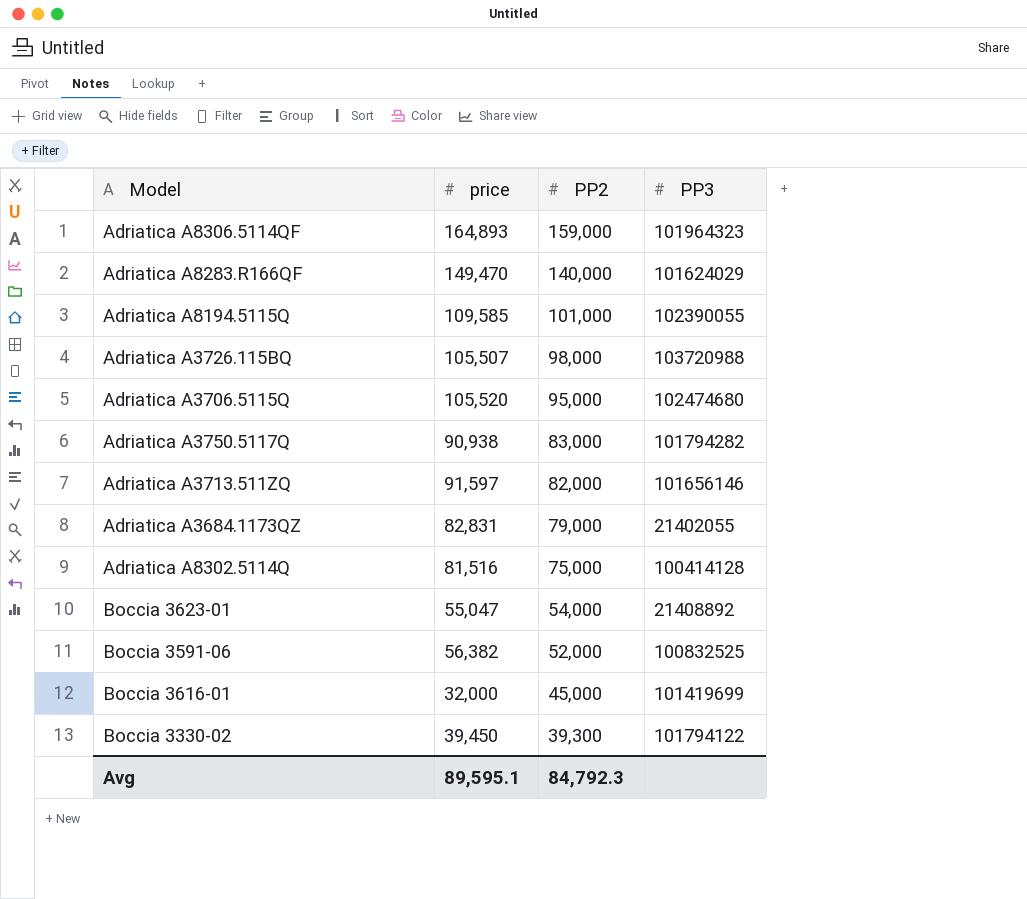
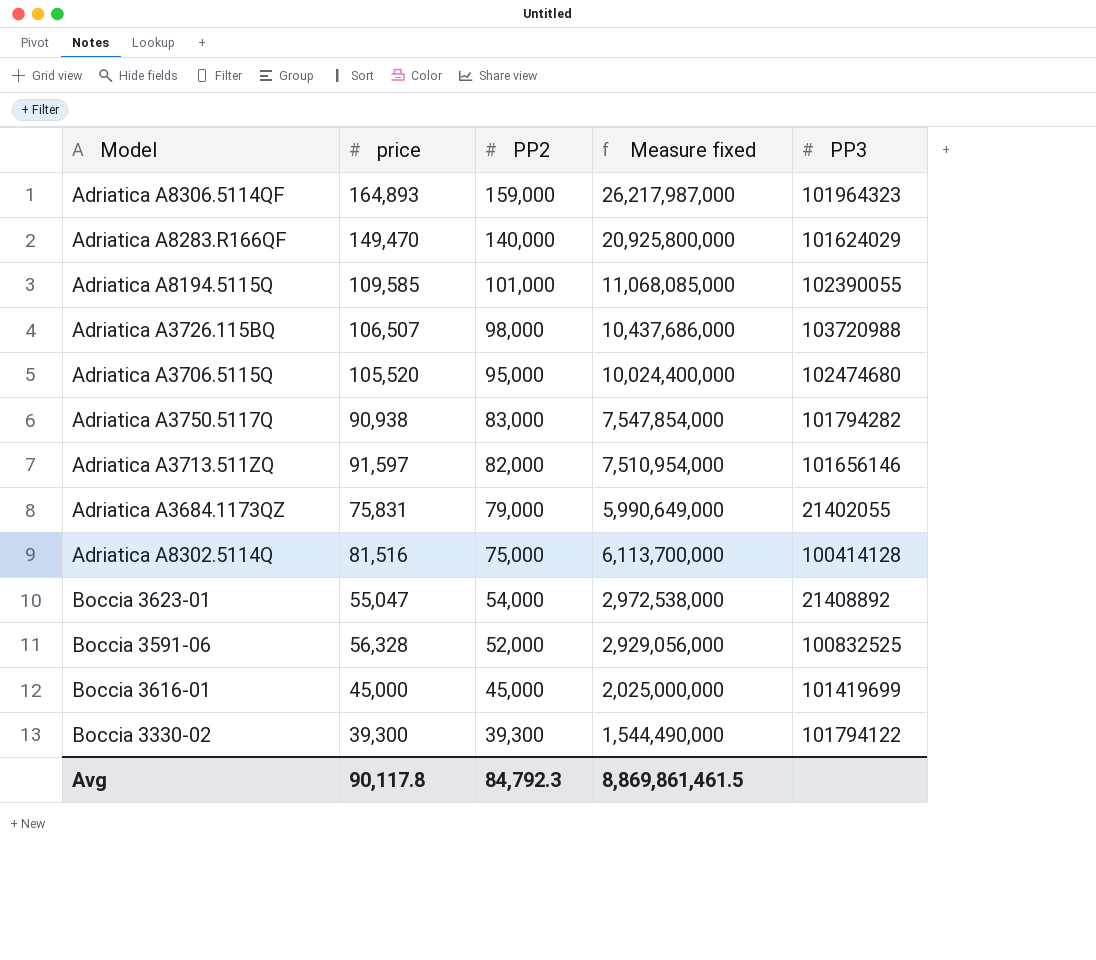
column Measure fixed | formula: none -> [price] * [PP2]
Adriatica A3726.115BQ | price: 105,507 -> 106,507
Adriatica A3684.1173QZ | price: 82,831 -> 75,831
Boccia 3591-06 | price: 56,382 -> 56,328
Boccia 3616-01 | price: 32,000 -> 45,000
Boccia 3330-02 | price: 39,450 -> 39,300
Avg | price: 89,595.1 -> 90,117.8

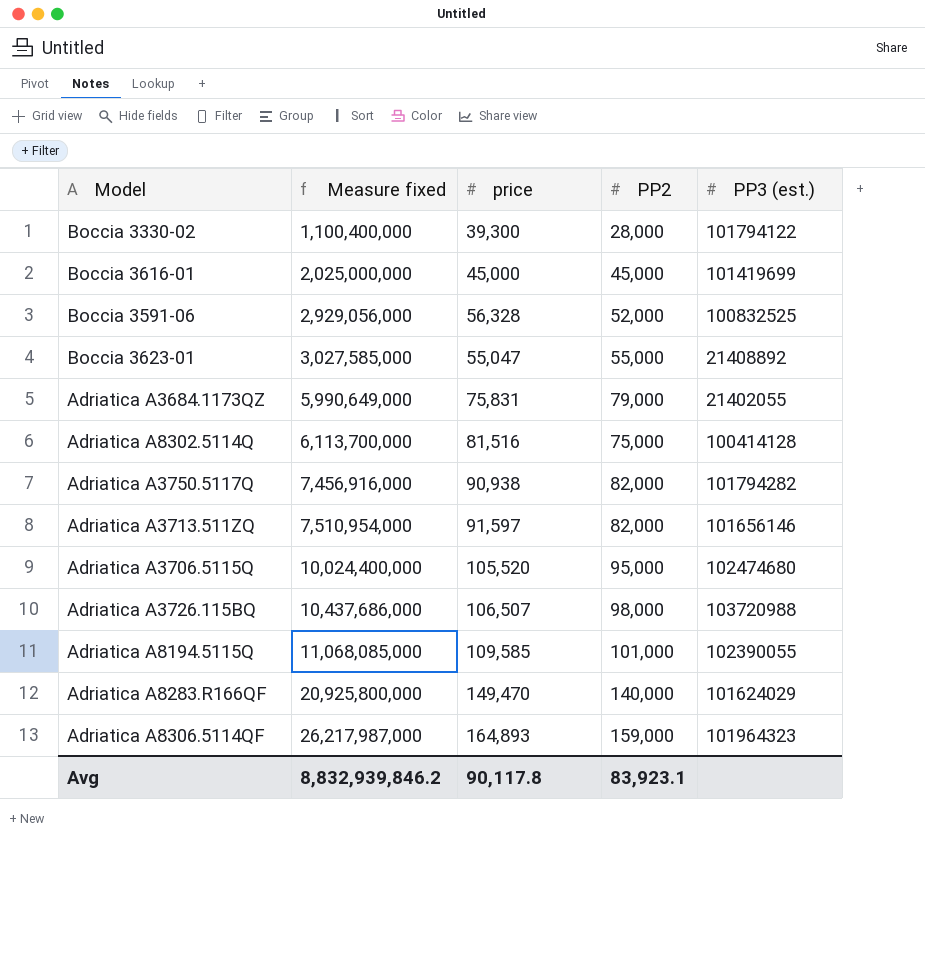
row order: PP2 descending -> Measure fixed ascending
column Measure fixed | position: 4 -> 2
column name: PP3 -> PP3 (est.)
Boccia 3330-02 | Measure fixed: 1,544,490,000 -> 1,100,400,000
Boccia 3330-02 | PP2: 39,300 -> 28,000
Boccia 3623-01 | Measure fixed: 2,972,538,000 -> 3,027,585,000
Boccia 3623-01 | PP2: 54,000 -> 55,000
Adriatica A3750.5117Q | Measure fixed: 7,547,854,000 -> 7,456,916,000
Adriatica A3750.5117Q | PP2: 83,000 -> 82,000
Avg | Measure fixed: 8,869,861,461.5 -> 8,832,939,846.2
Avg | PP2: 84,792.3 -> 83,923.1

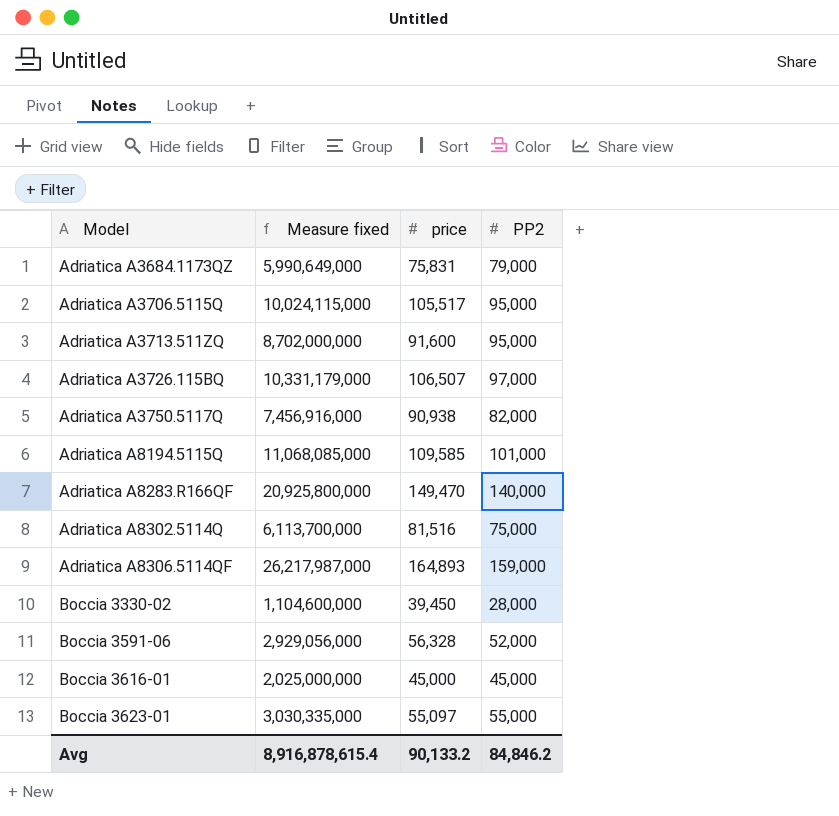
row order: Measure fixed ascending -> Model ascending
column PP3 (est.) | position: 5 -> none
Adriatica A3706.5115Q | Measure fixed: 10,024,400,000 -> 10,024,115,000
Adriatica A3706.5115Q | price: 105,520 -> 105,517
Adriatica A3713.511ZQ | Measure fixed: 7,510,954,000 -> 8,702,000,000
Adriatica A3713.511ZQ | price: 91,597 -> 91,600
Adriatica A3713.511ZQ | PP2: 82,000 -> 95,000
Adriatica A3726.115BQ | Measure fixed: 10,437,686,000 -> 10,331,179,000
Adriatica A3726.115BQ | PP2: 98,000 -> 97,000
Boccia 3330-02 | Measure fixed: 1,100,400,000 -> 1,104,600,000
Boccia 3330-02 | price: 39,300 -> 39,450
Boccia 3623-01 | Measure fixed: 3,027,585,000 -> 3,030,335,000
Boccia 3623-01 | price: 55,047 -> 55,097
Avg | Measure fixed: 8,832,939,846.2 -> 8,916,878,615.4
Avg | price: 90,117.8 -> 90,133.2
Avg | PP2: 83,923.1 -> 84,846.2

